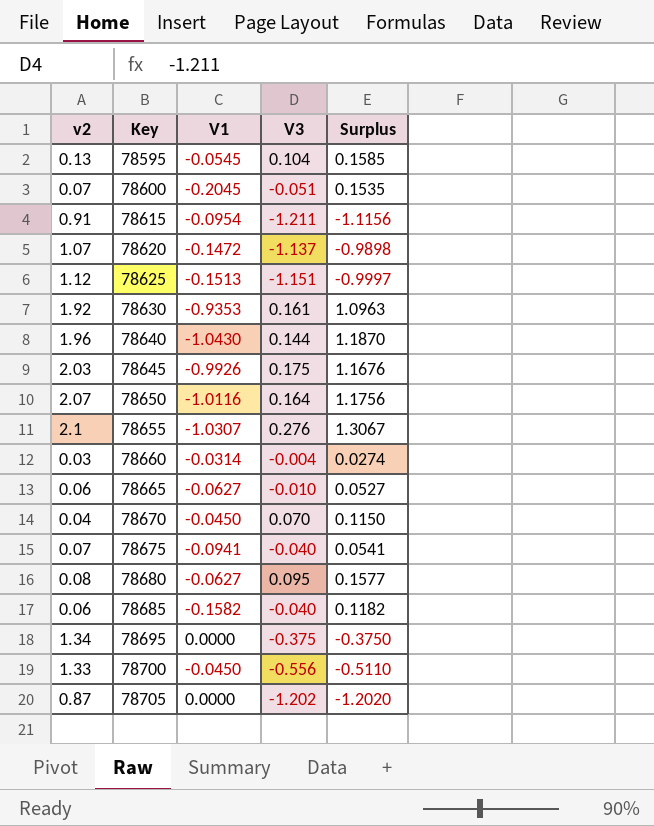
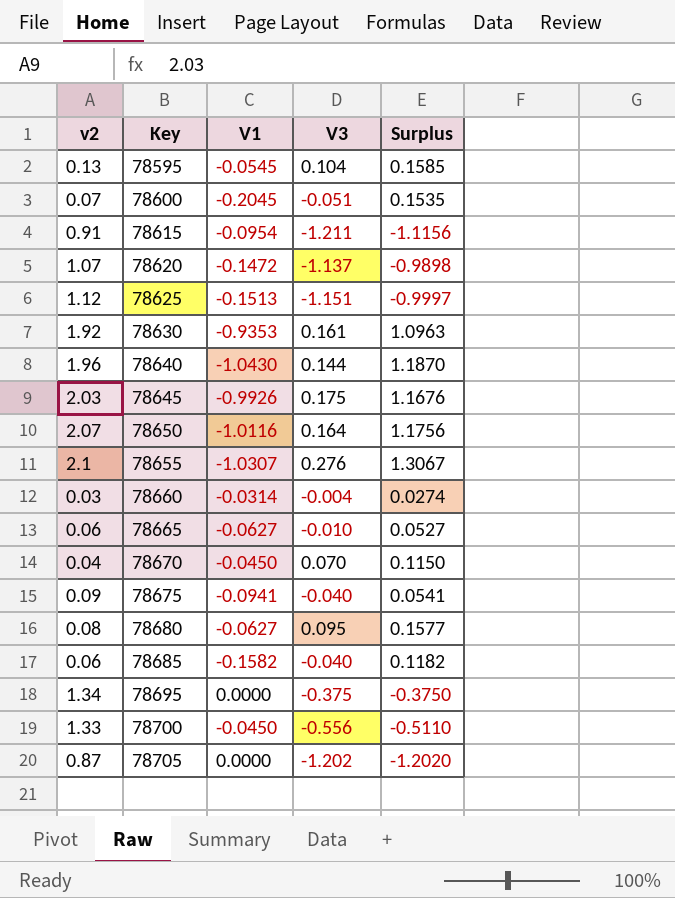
78675 | v2: 0.07 -> 0.09

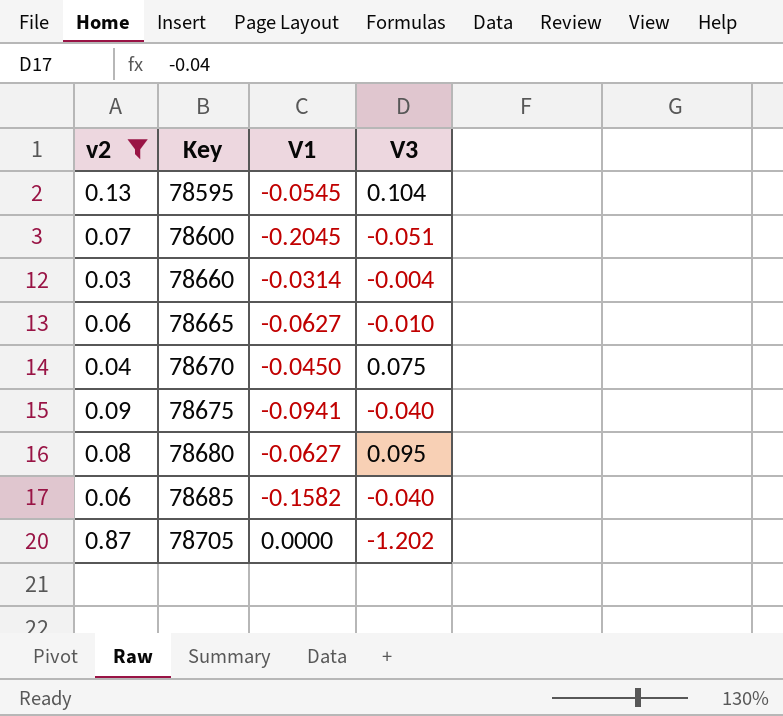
filter: none -> v2 <= 0.87
column Surplus | formula: [V3] - [V1] -> none
78670 | V3: 0.070 -> 0.075

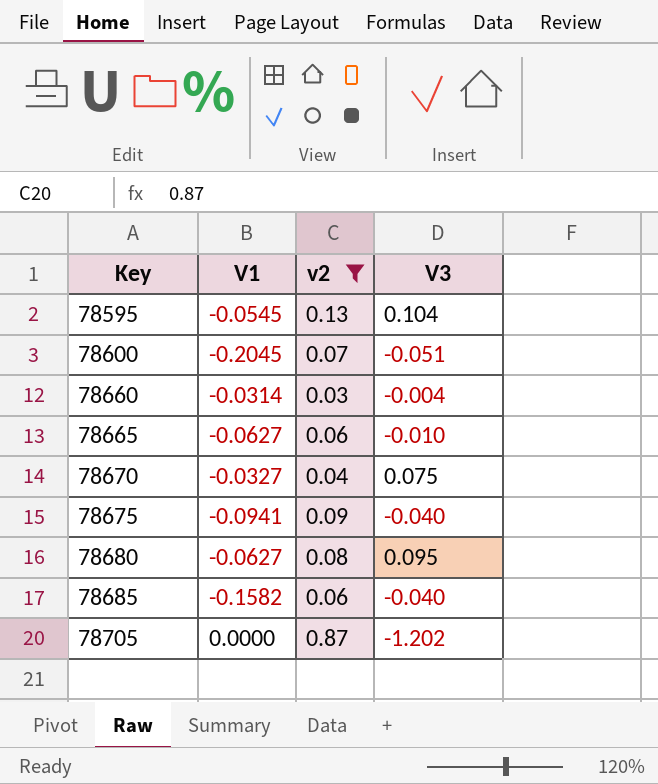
column v2 | position: 1 -> 3
78670 | V1: -0.0450 -> -0.0327

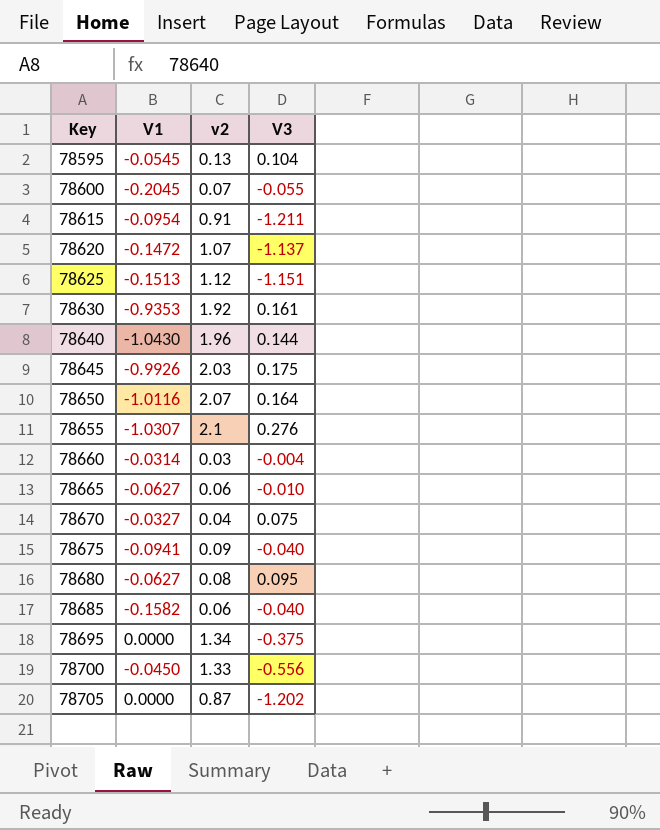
filter: v2 <= 0.87 -> none
78600 | V3: -0.051 -> -0.055

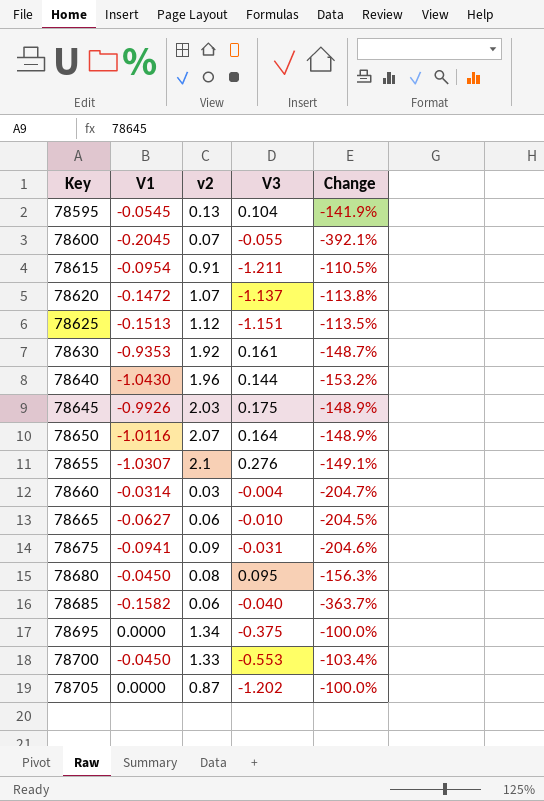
column Change | formula: none -> ([V1] - [v2]) / [v2]
row 78670: -0.0327 | 0.04 | 0.075 -> none
78675 | V3: -0.040 -> -0.031
78680 | V1: -0.0627 -> -0.0450
78700 | V3: -0.556 -> -0.553

